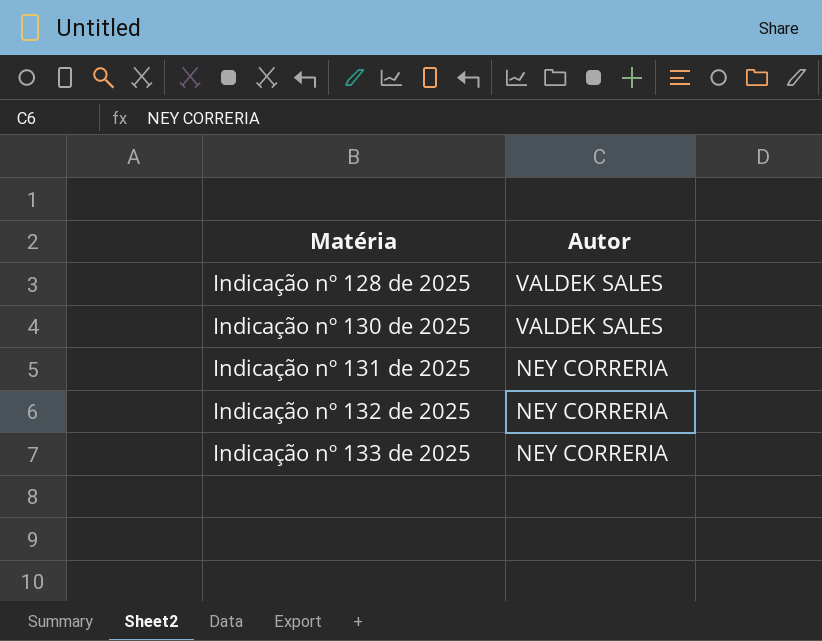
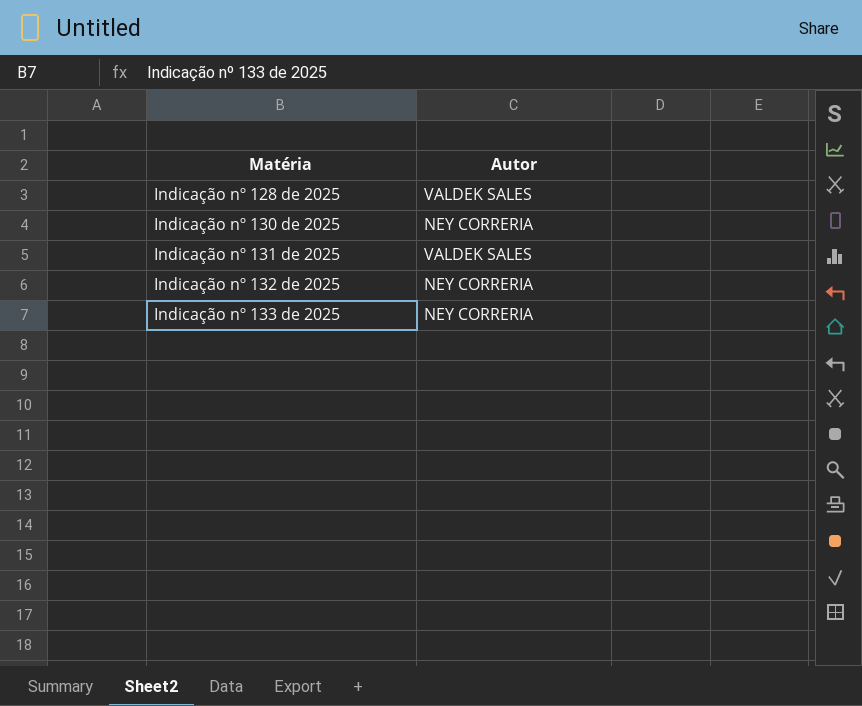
Indicação nº 130 de 2025 | Autor: VALDEK SALES -> NEY CORRERIA
Indicação nº 131 de 2025 | Autor: NEY CORRERIA -> VALDEK SALES

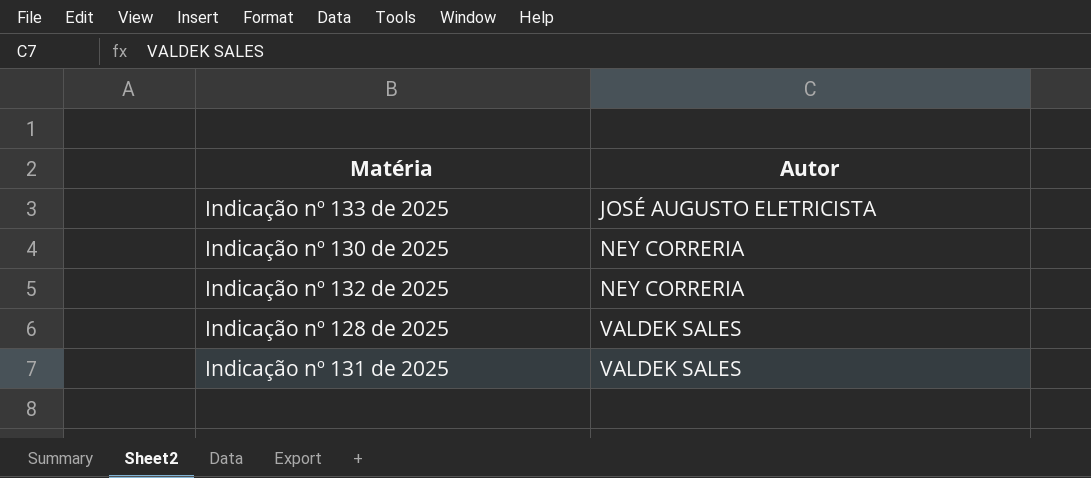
row order: Matéria ascending -> Autor ascending
Indicação nº 133 de 2025 | Autor: NEY CORRERIA -> JOSÉ AUGUSTO ELETRICISTA

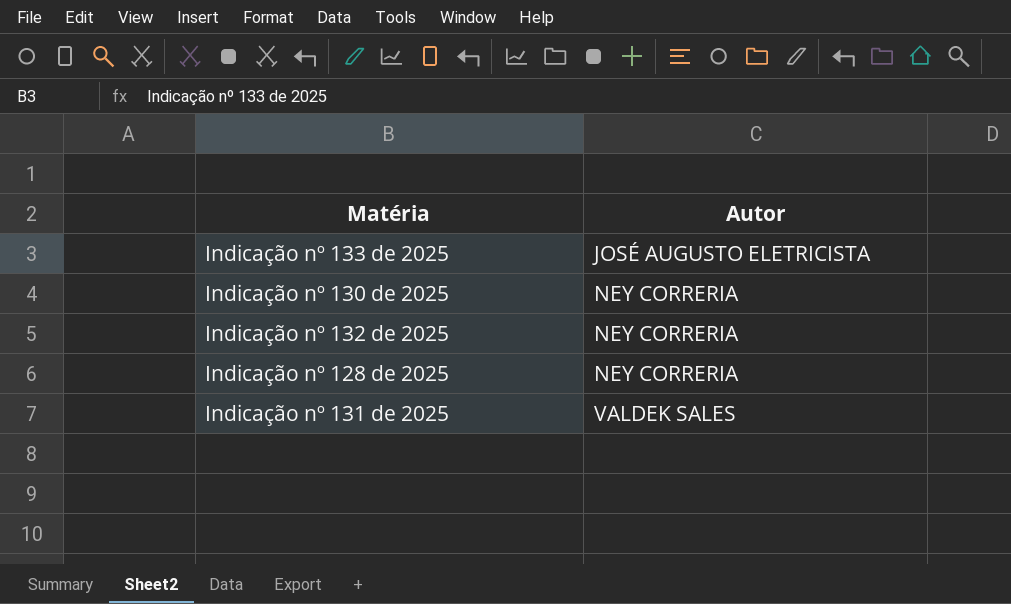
Indicação nº 128 de 2025 | Autor: VALDEK SALES -> NEY CORRERIA

